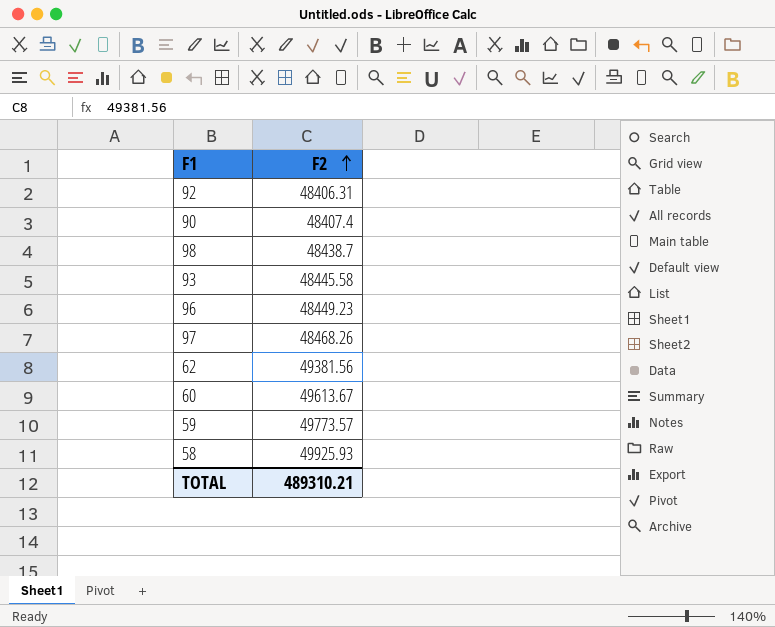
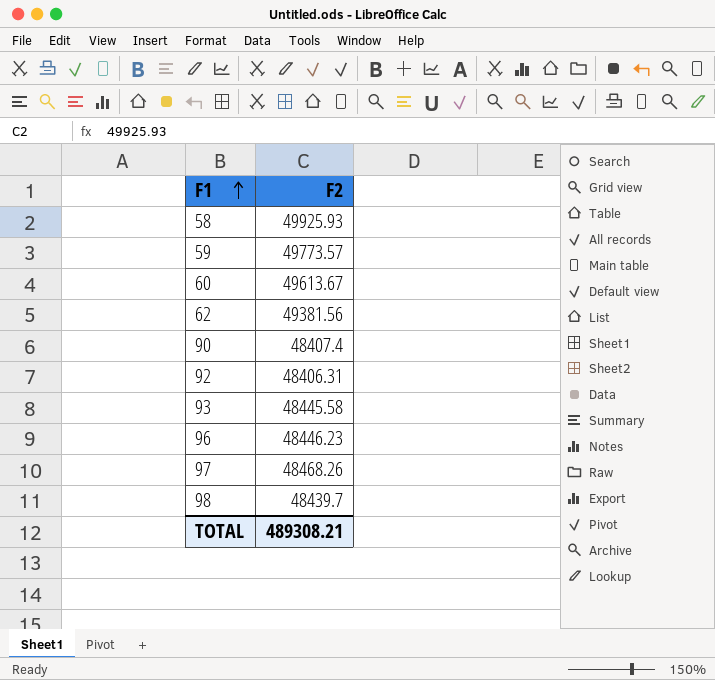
row order: F2 ascending -> F1 ascending
96 | F2: 48449.23 -> 48446.23
98 | F2: 48438.7 -> 48439.7
TOTAL | F2: 489310.21 -> 489308.21

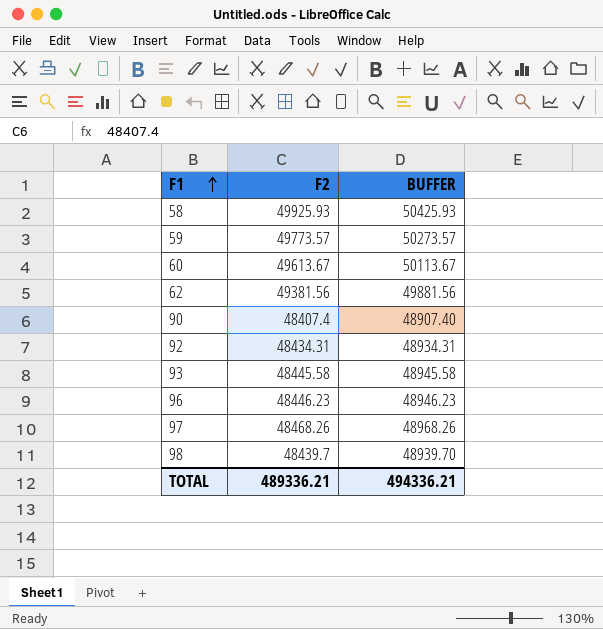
column BUFFER | formula: none -> [F2] + 500
92 | F2: 48406.31 -> 48434.31
TOTAL | F2: 489308.21 -> 489336.21

